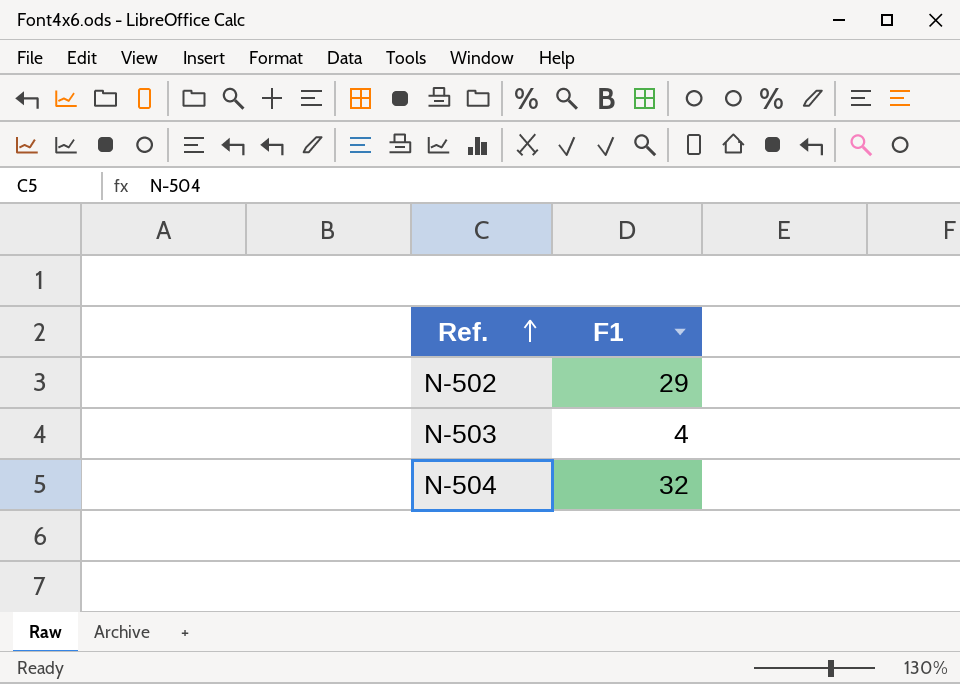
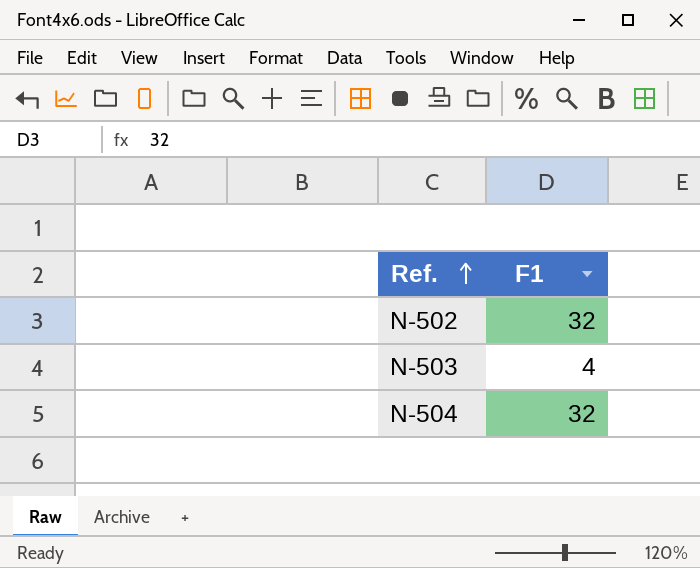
N-502 | F1: 29 -> 32

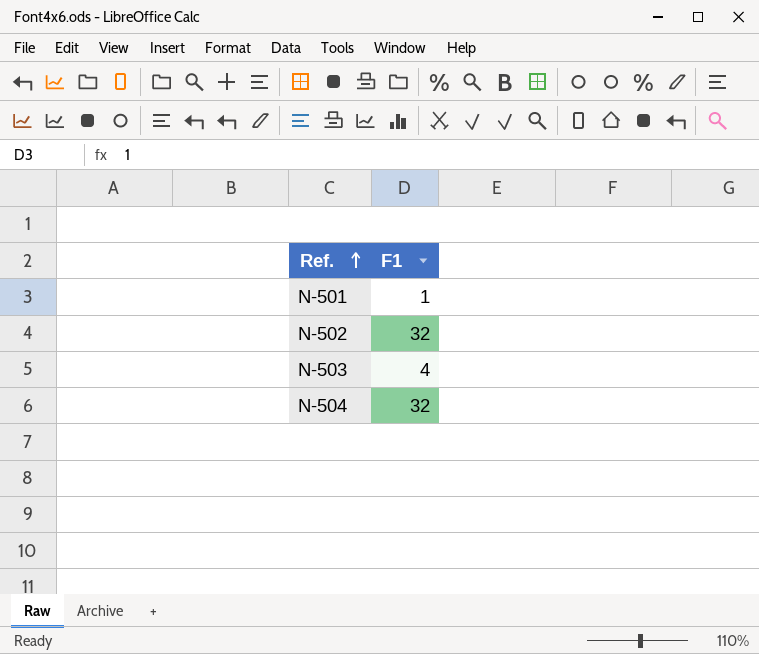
row N-501: none -> 1

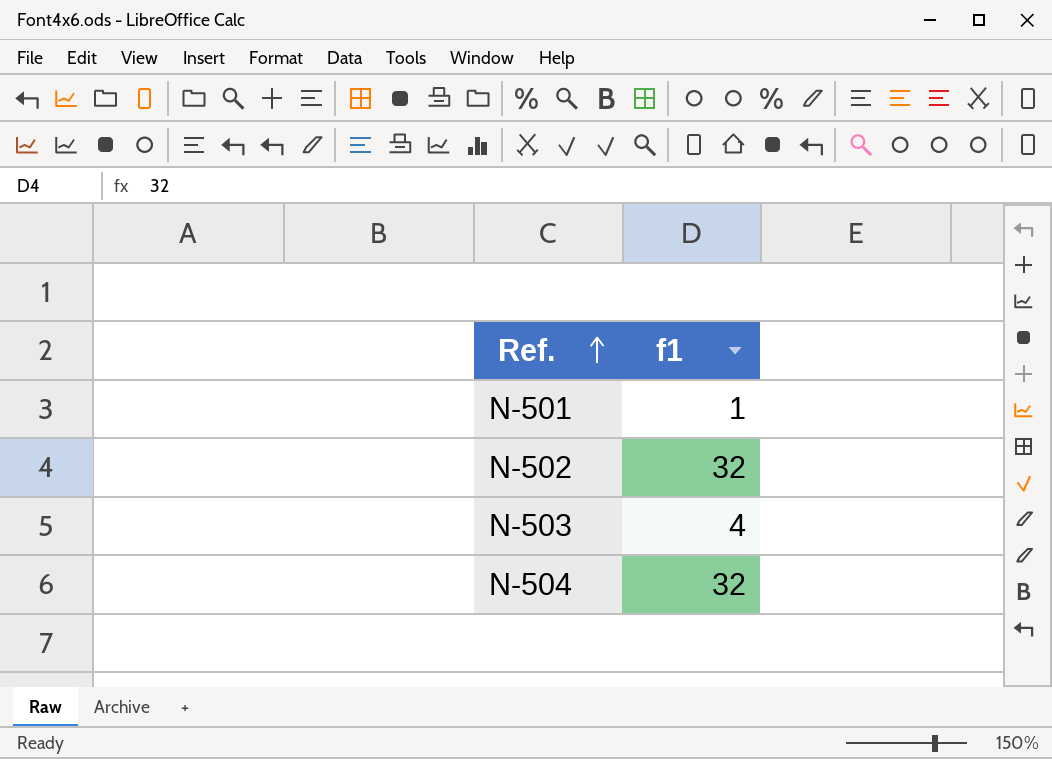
column name: F1 -> f1

